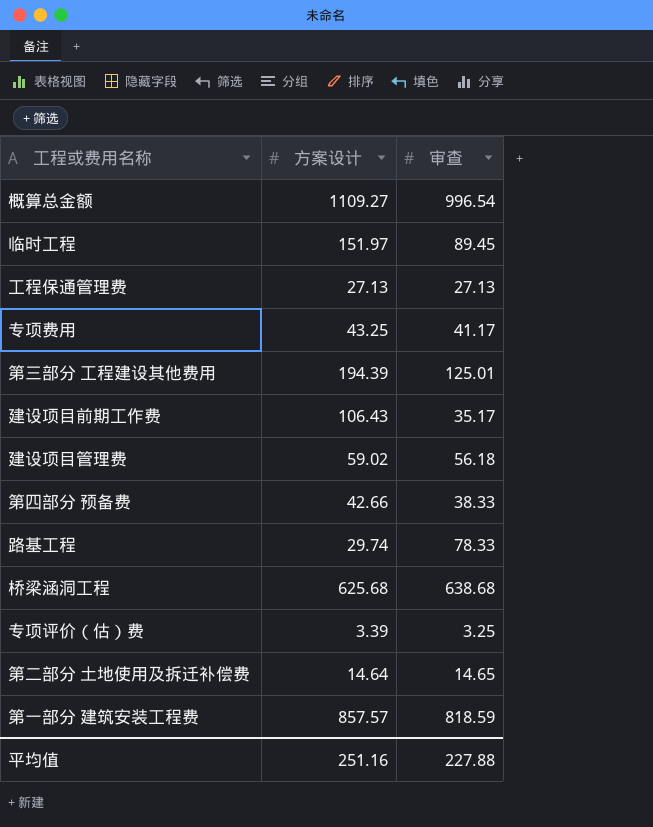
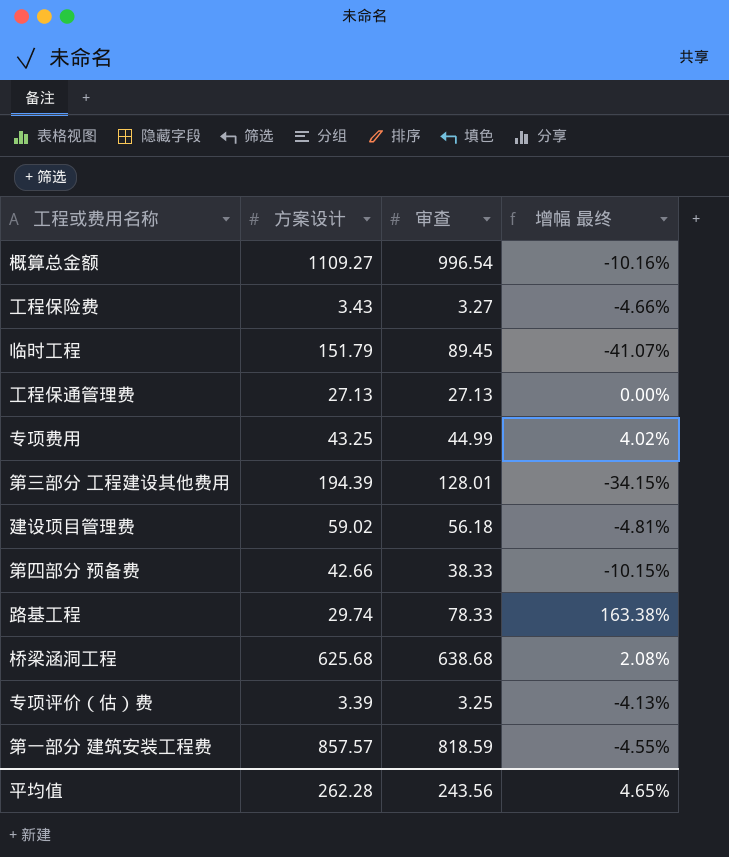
column 增幅 最终 | formula: none -> ([审查] - [方案设计]) / [方案设计]
row 建设项目前期工作费: 106.43 | 35.17 -> none
row 第二部分 土地使用及拆迁补偿费: 14.64 | 14.65 -> none
row 工程保险费: none -> 3.43 | 3.27 | -4.66%
临时工程 | 方案设计: 151.97 -> 151.79
专项费用 | 审查: 41.17 -> 44.99
第三部分 工程建设其他费用 | 审查: 125.01 -> 128.01
平均值 | 方案设计: 251.16 -> 262.28
平均值 | 审查: 227.88 -> 243.56

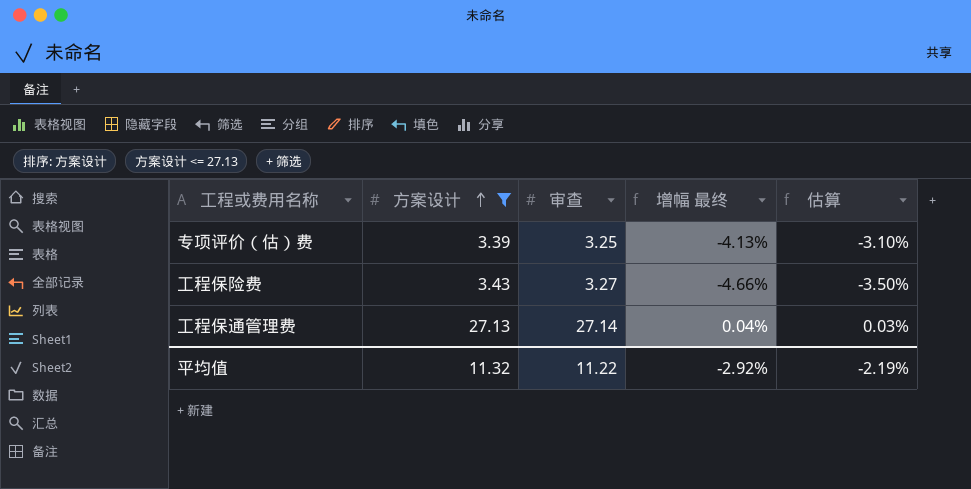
filter: none -> 方案设计 <= 27.13
row order: none -> 方案设计 ascending
column 估算 | formula: none -> [增幅 最终] * 0.75
工程保通管理费 | 审查: 27.13 -> 27.14
工程保通管理费 | 增幅 最终: 0.00% -> 0.04%
平均值 | 方案设计: 262.28 -> 11.32
平均值 | 审查: 243.56 -> 11.22
平均值 | 增幅 最终: 4.65% -> -2.92%

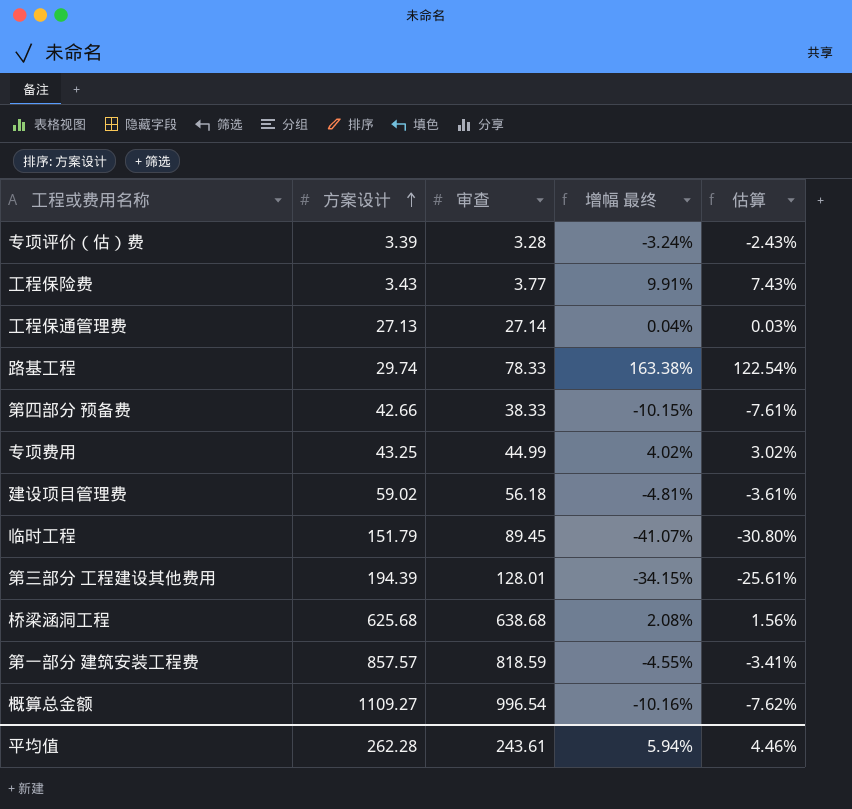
filter: 方案设计 <= 27.13 -> none
专项评价（估）费 | 审查: 3.25 -> 3.28
专项评价（估）费 | 增幅 最终: -4.13% -> -3.24%
专项评价（估）费 | 估算: -3.10% -> -2.43%
工程保险费 | 审查: 3.27 -> 3.77
工程保险费 | 增幅 最终: -4.66% -> 9.91%
工程保险费 | 估算: -3.50% -> 7.43%
平均值 | 方案设计: 11.32 -> 262.28
平均值 | 审查: 11.22 -> 243.61
平均值 | 增幅 最终: -2.92% -> 5.94%
平均值 | 估算: -2.19% -> 4.46%

